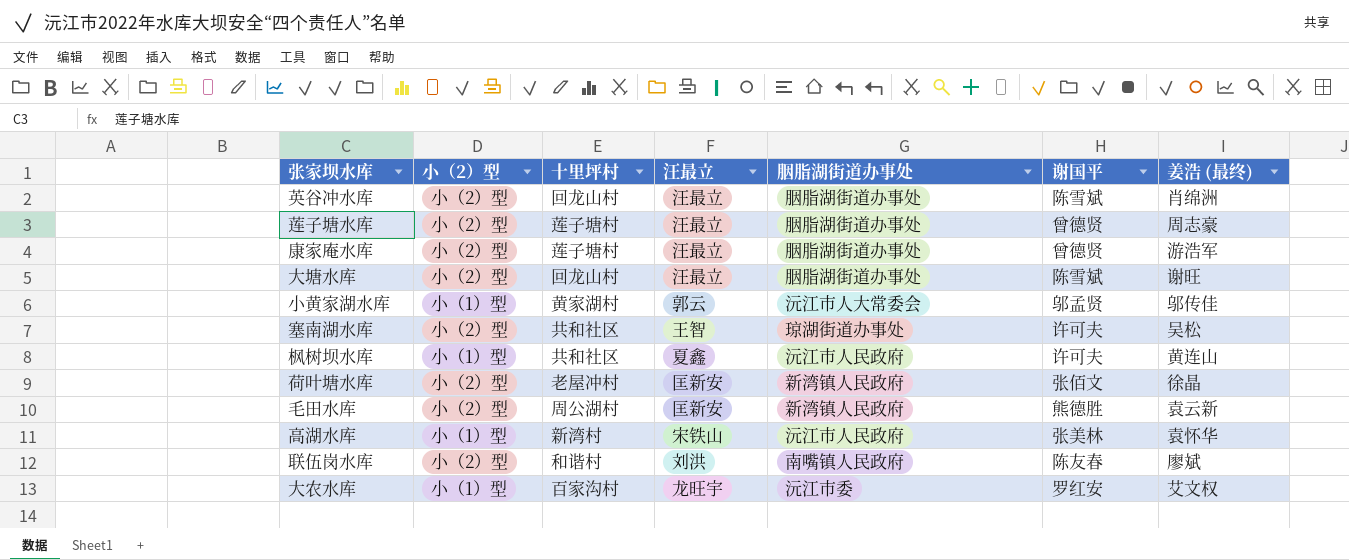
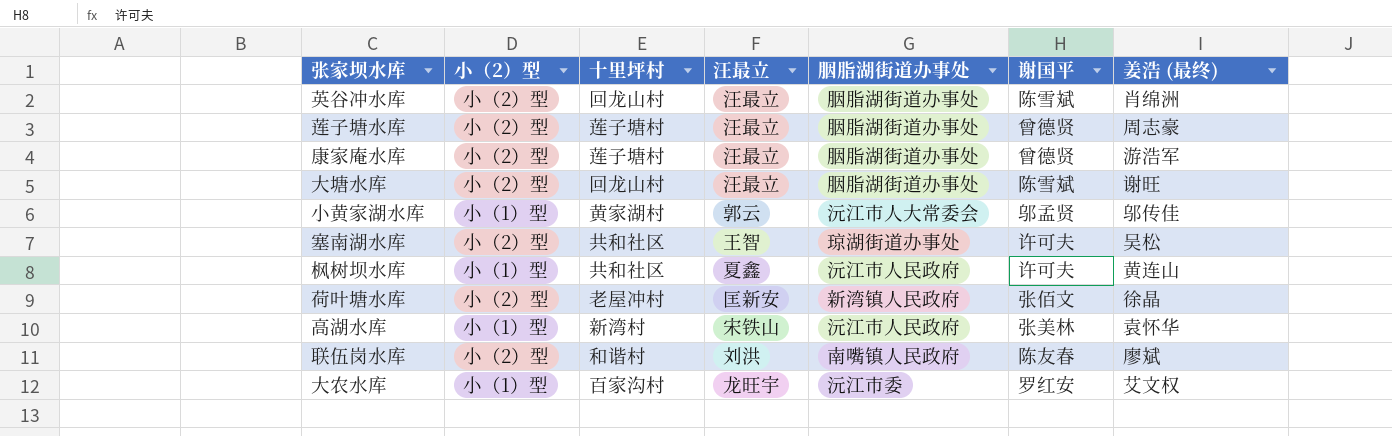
row 毛田水库: 小（2）型 | 周公湖村 | 匡新安 | 新湾镇人民政府 | 熊德胜 | 袁云新 -> none

